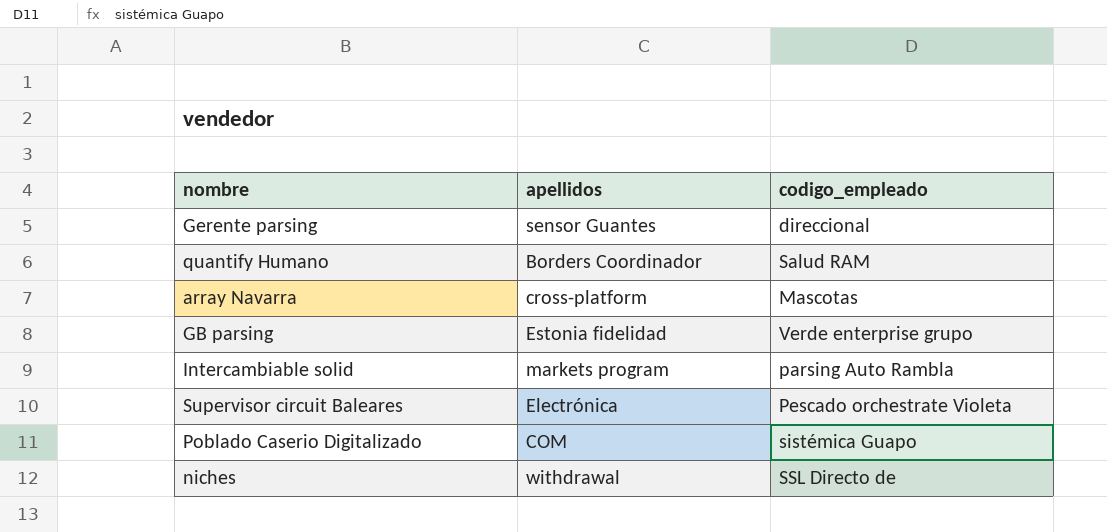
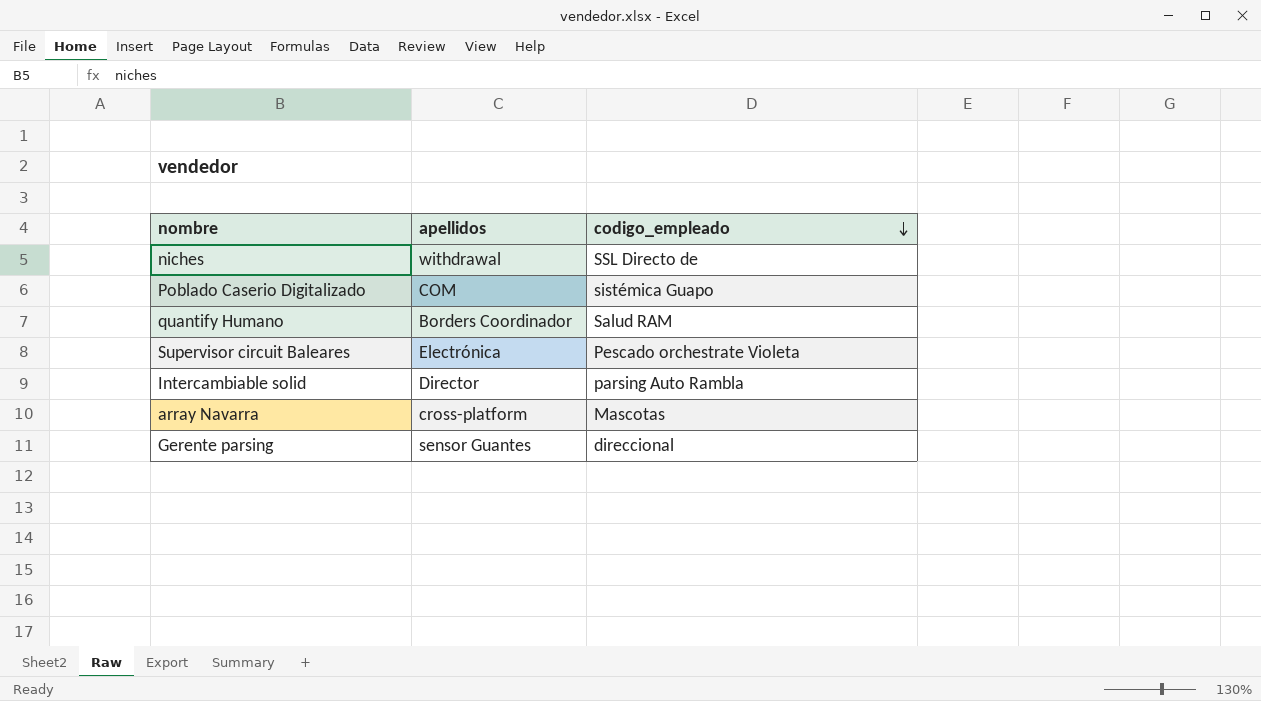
row order: none -> codigo_empleado descending
row GB parsing: Estonia fidelidad | Verde enterprise grupo -> none
Intercambiable solid | apellidos: markets program -> Director

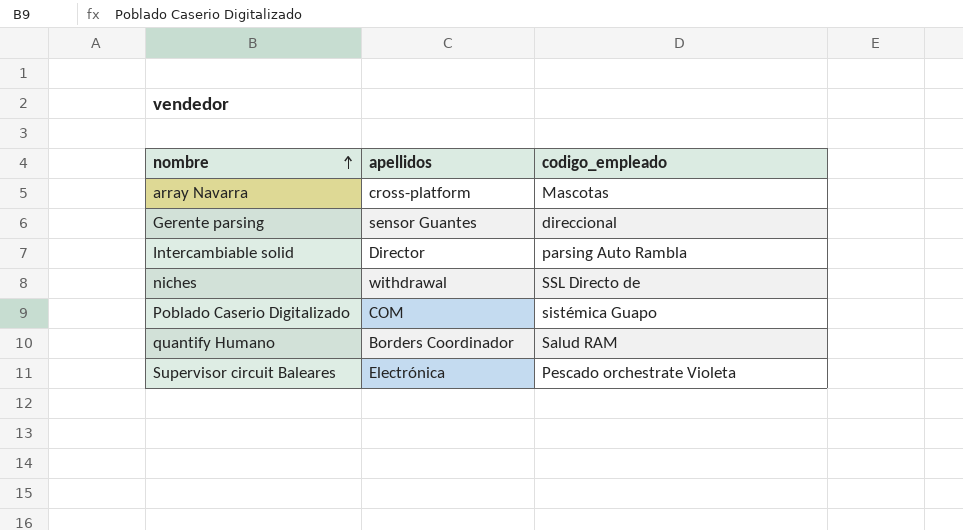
row order: codigo_empleado descending -> nombre ascending

